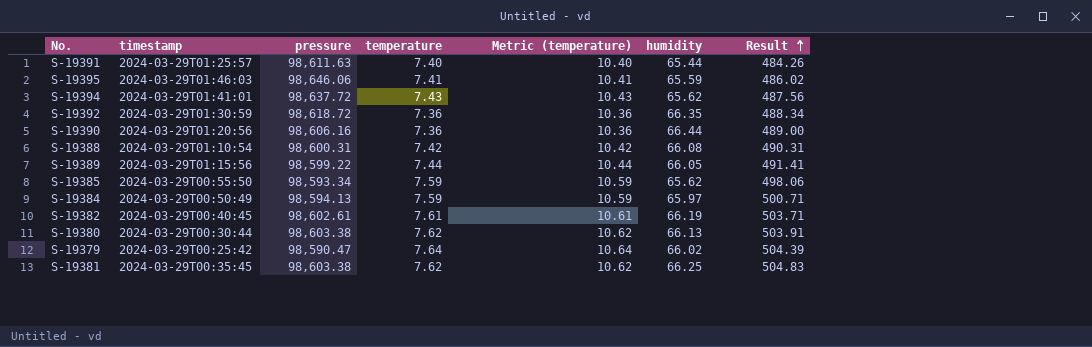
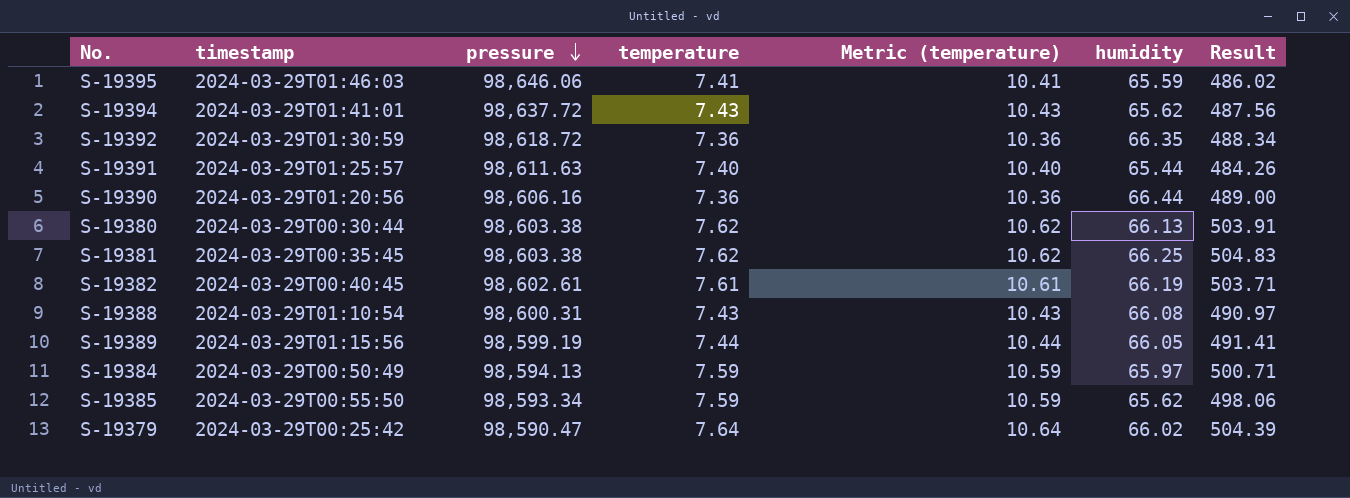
row order: Result ascending -> pressure descending
S-19388 | temperature: 7.42 -> 7.43
S-19388 | Metric (temperature): 10.42 -> 10.43
S-19388 | Result: 490.31 -> 490.97
S-19389 | pressure: 98,599.22 -> 98,599.19

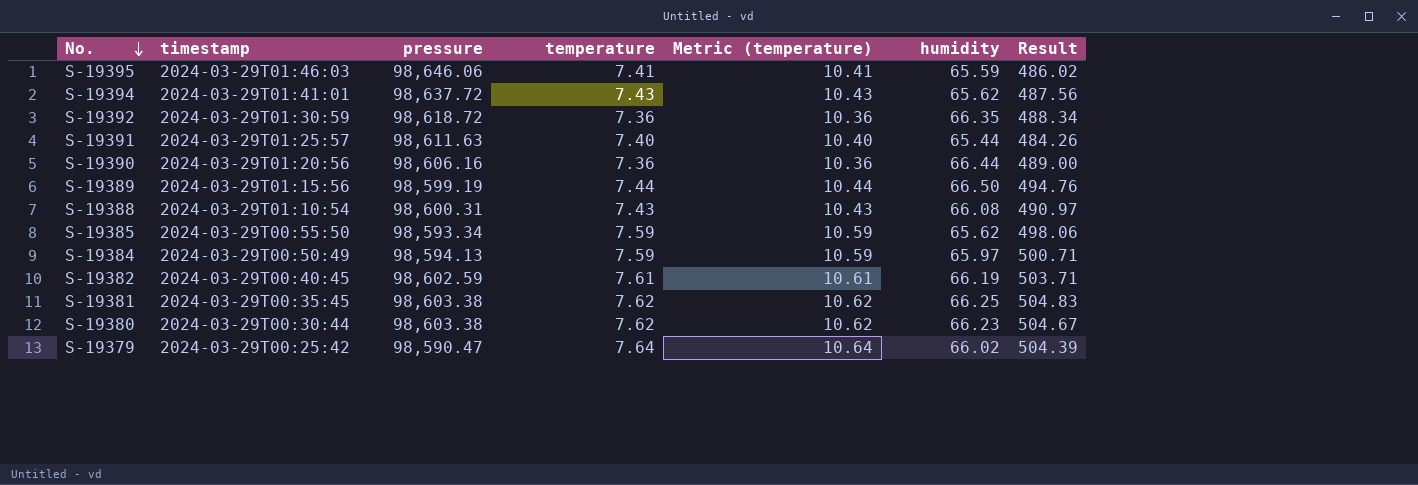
row order: pressure descending -> No. descending
S-19389 | humidity: 66.05 -> 66.50
S-19389 | Result: 491.41 -> 494.76
S-19382 | pressure: 98,602.61 -> 98,602.59
S-19380 | humidity: 66.13 -> 66.23
S-19380 | Result: 503.91 -> 504.67

